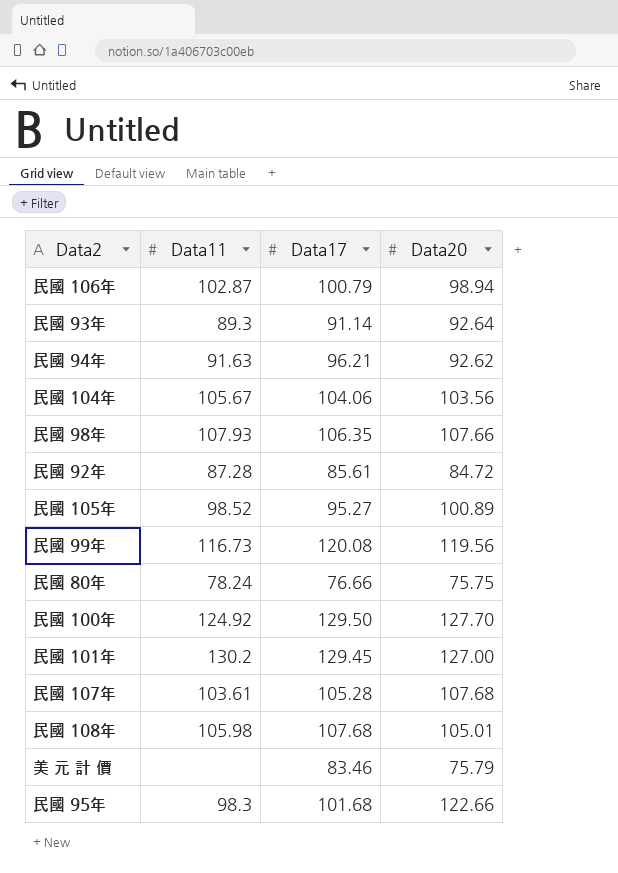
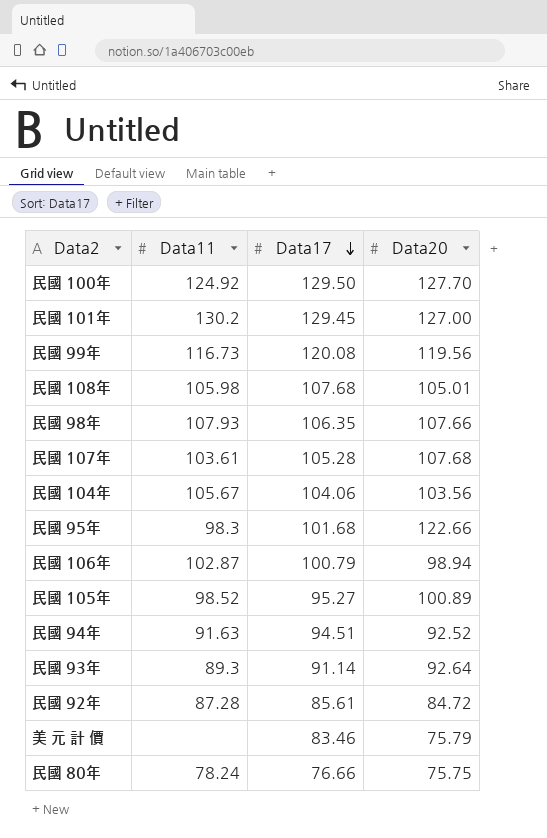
row order: none -> Data17 descending
民國 94年 | Data17: 96.21 -> 94.51
民國 94年 | Data20: 92.62 -> 92.52

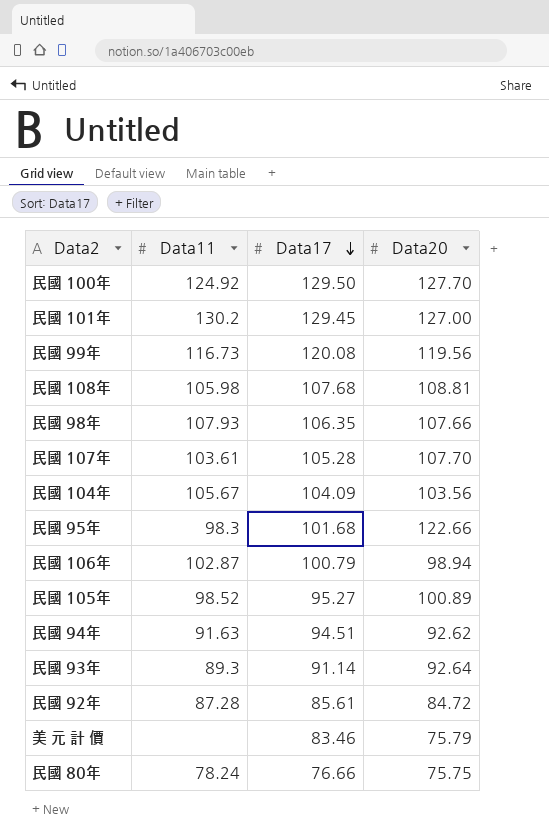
民國 108年 | Data20: 105.01 -> 108.81
民國 107年 | Data20: 107.68 -> 107.70
民國 104年 | Data17: 104.06 -> 104.09
民國 94年 | Data20: 92.52 -> 92.62

